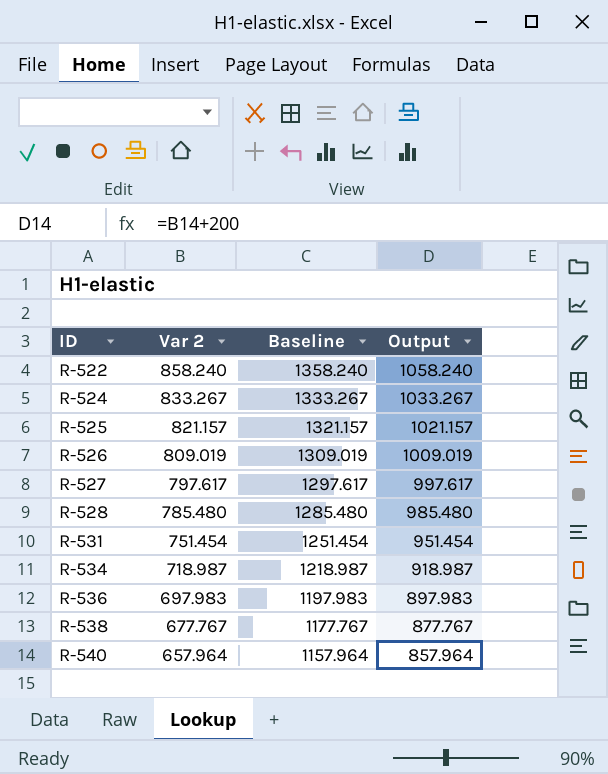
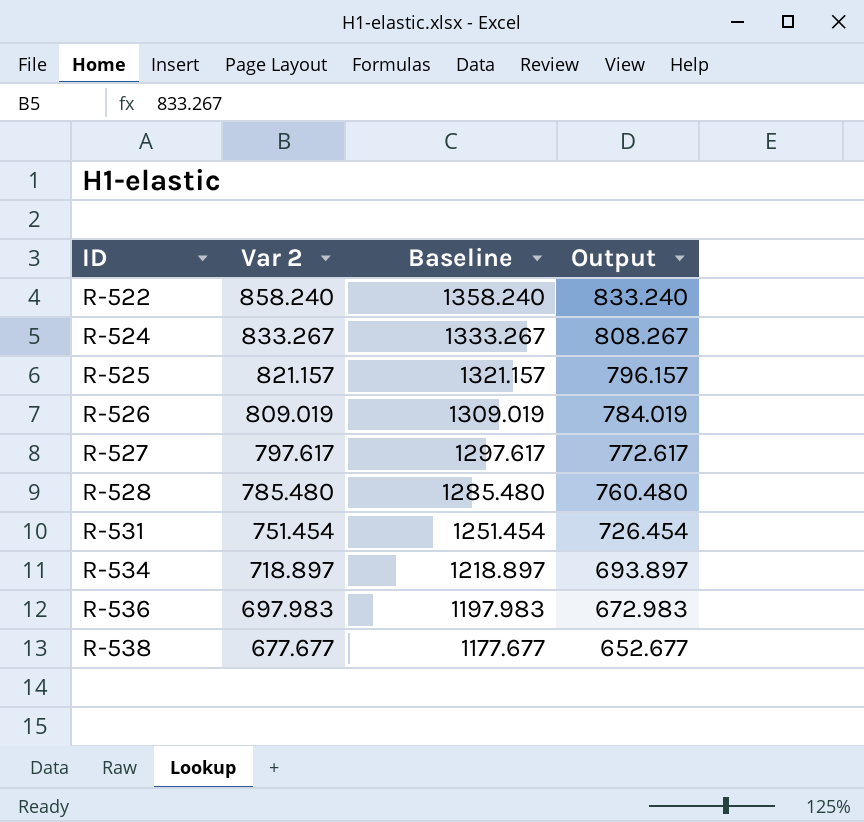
column Output | formula: [Var 2] + 200 -> [Var 2] - 25
row R-540: 657.964 | 1157.964 | 857.964 -> none
R-534 | Var 2: 718.987 -> 718.897
R-534 | Baseline: 1218.987 -> 1218.897
R-538 | Var 2: 677.767 -> 677.677
R-538 | Baseline: 1177.767 -> 1177.677

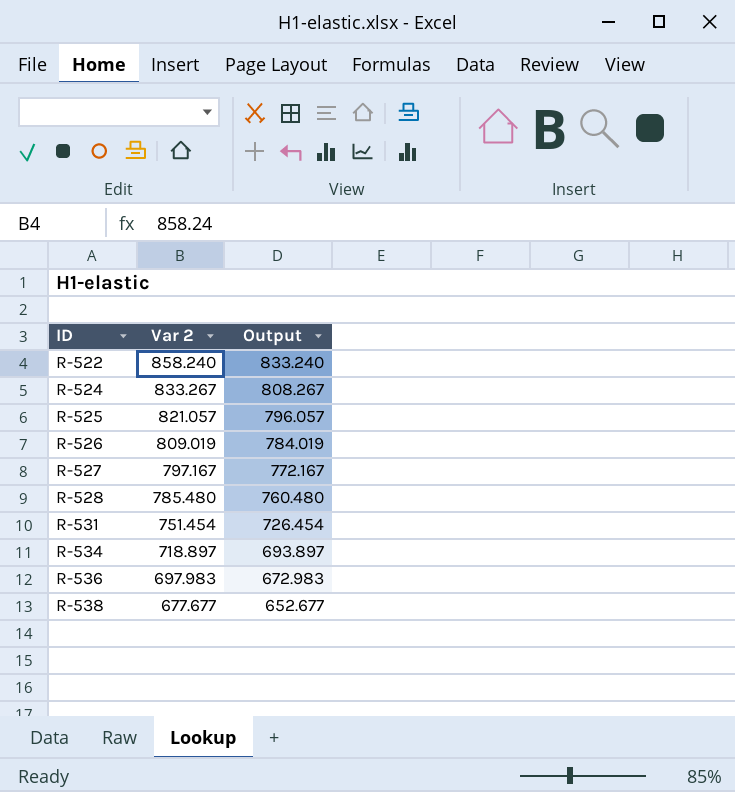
column Baseline | formula: [Var 2] + 500 -> none
R-525 | Var 2: 821.157 -> 821.057
R-525 | Output: 796.157 -> 796.057
R-527 | Var 2: 797.617 -> 797.167
R-527 | Output: 772.617 -> 772.167

